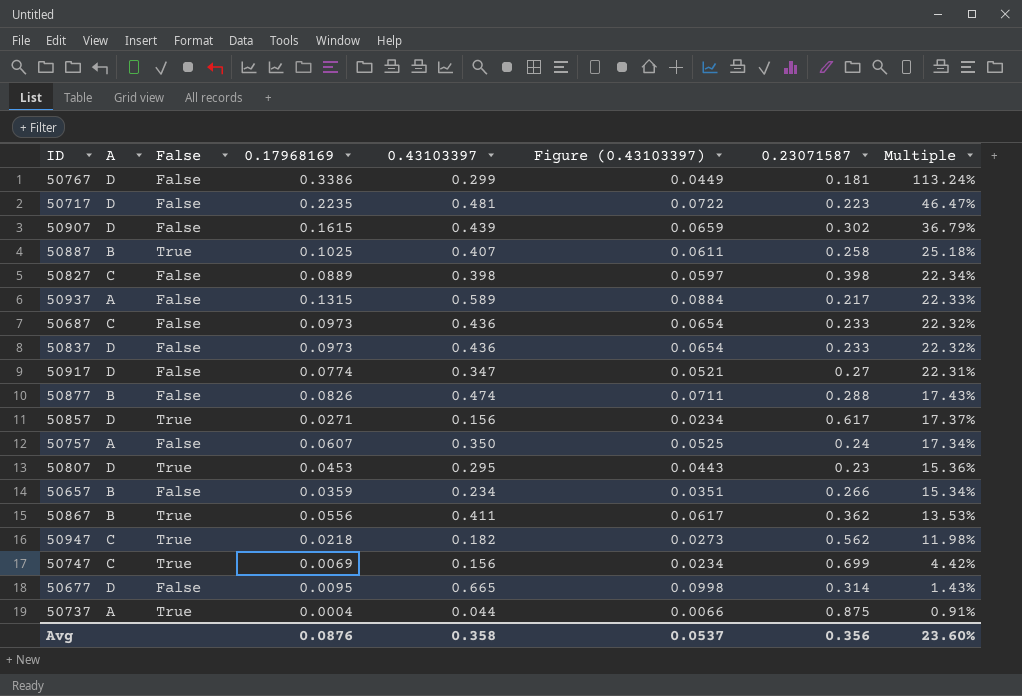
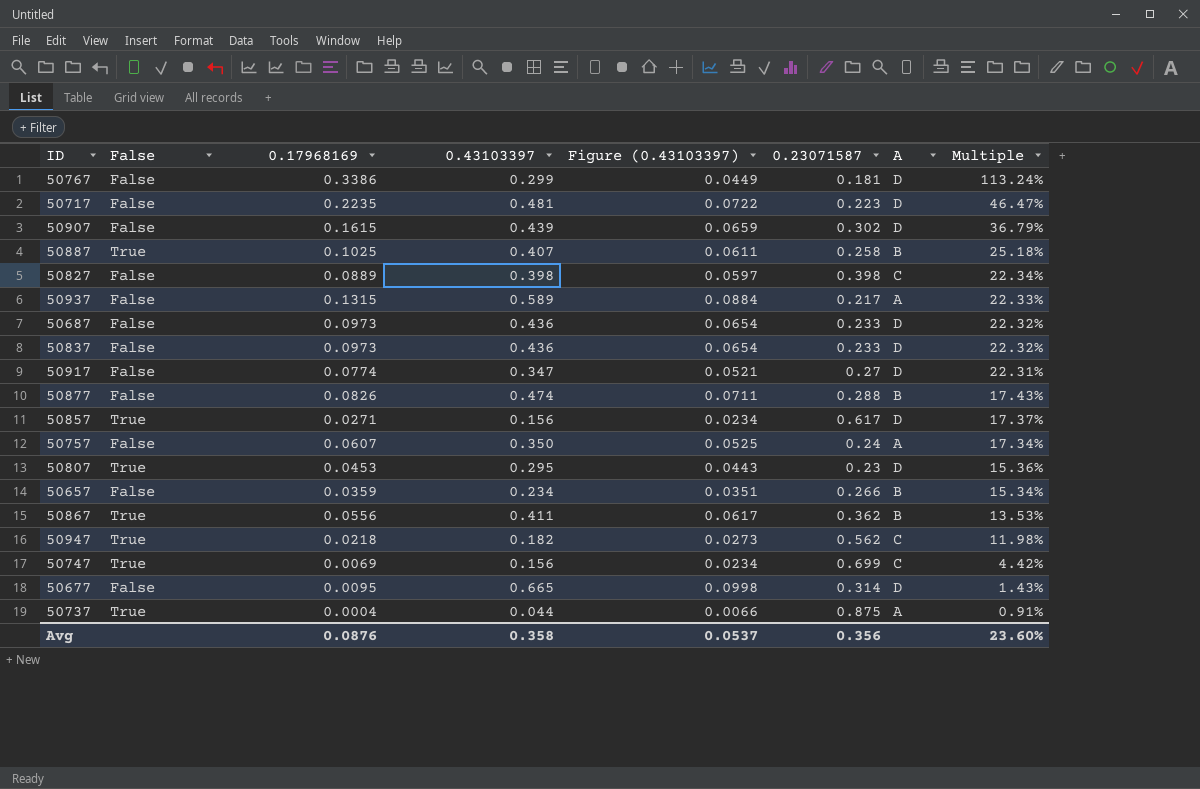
column A | position: 2 -> 7
50687 | A: C -> D

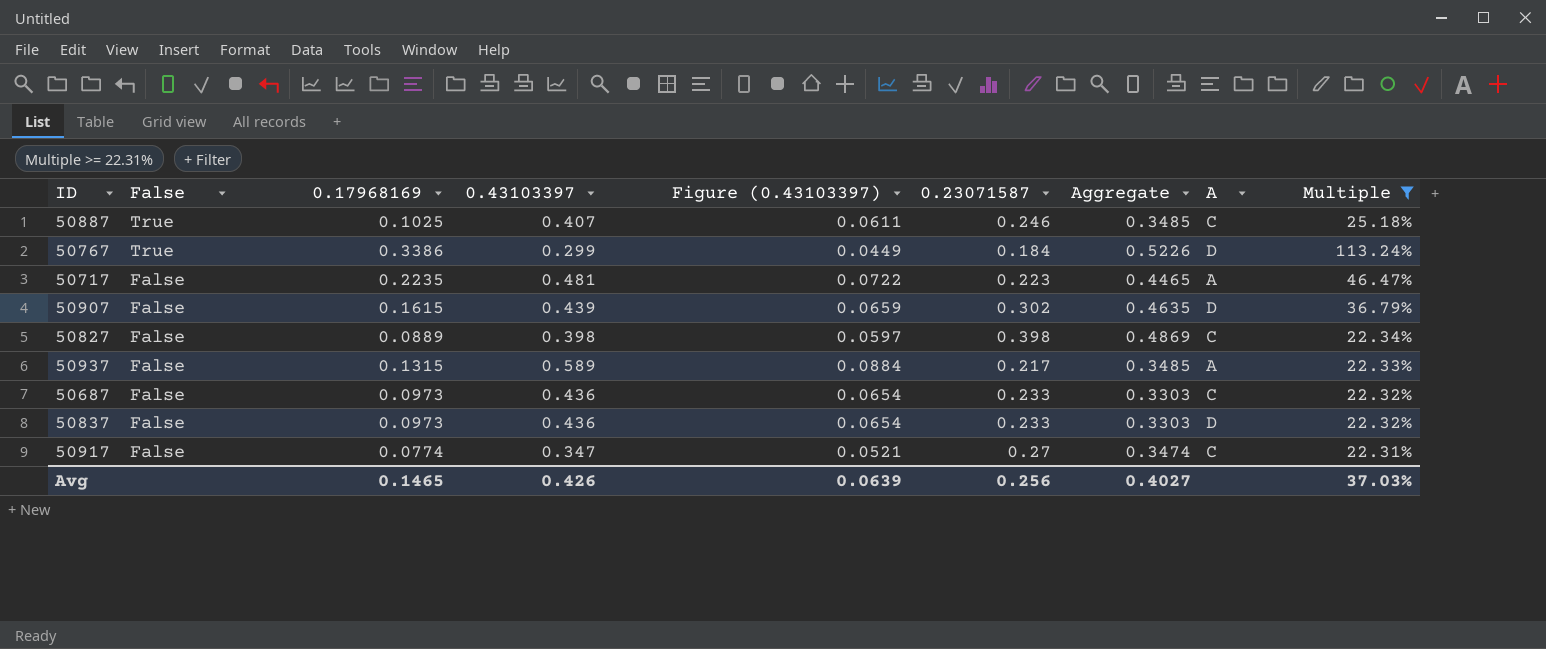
filter: none -> Multiple >= 22.31%
row order: Multiple descending -> False descending
column Aggregate | formula: none -> [0.17968169] + [0.23071587]
50887 | 0.23071587: 0.258 -> 0.246
50887 | A: B -> C
50767 | False: False -> True
50767 | 0.23071587: 0.181 -> 0.184
50717 | A: D -> A
50687 | A: D -> C
50917 | A: D -> C
Avg | 0.17968169: 0.0876 -> 0.1465
Avg | 0.43103397: 0.358 -> 0.426
Avg | Figure (0.43103397): 0.0537 -> 0.0639
Avg | 0.23071587: 0.356 -> 0.256
Avg | Multiple: 23.60% -> 37.03%

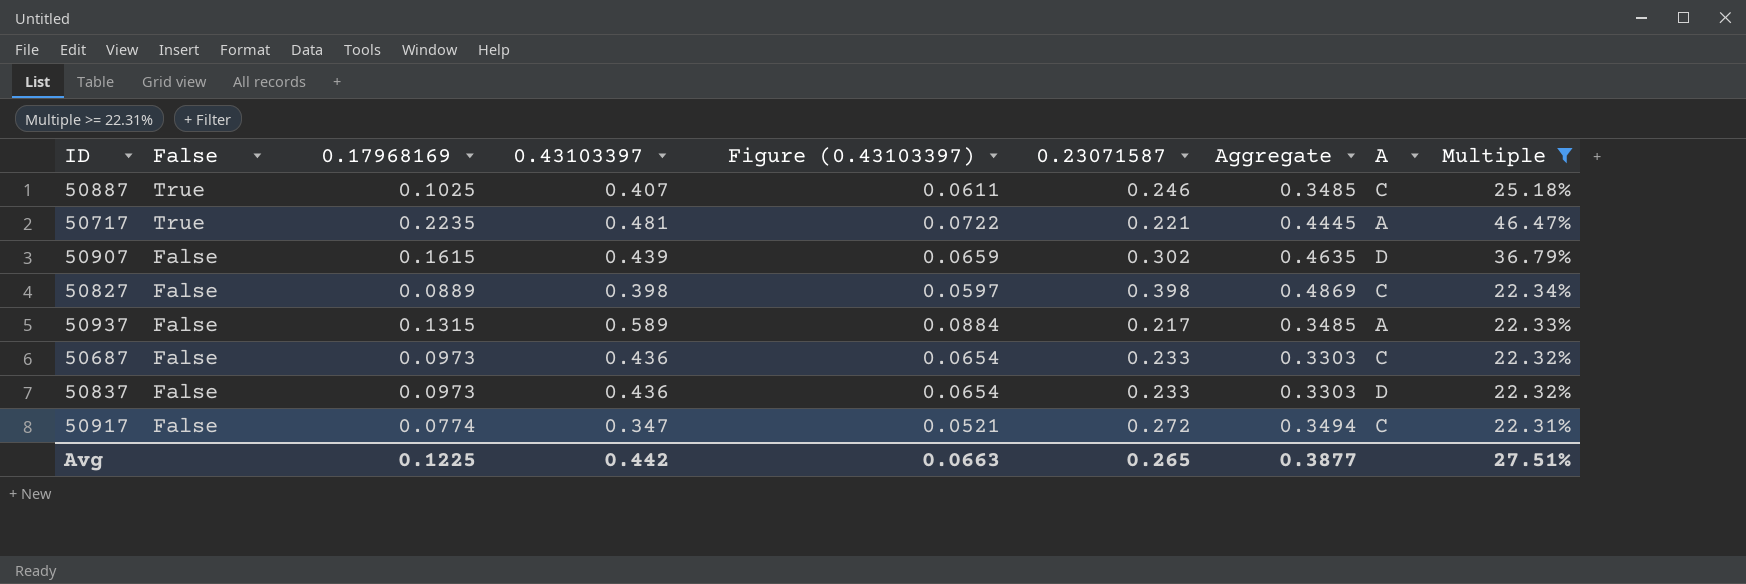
row 50767: True | 0.3386 | 0.299 | 0.0449 | 0.184 | 0.5226 | D | 113.24% -> none
50717 | False: False -> True
50717 | 0.23071587: 0.223 -> 0.221
50717 | Aggregate: 0.4465 -> 0.4445
50917 | 0.23071587: 0.27 -> 0.272
50917 | Aggregate: 0.3474 -> 0.3494
Avg | 0.17968169: 0.1465 -> 0.1225
Avg | 0.43103397: 0.426 -> 0.442
Avg | Figure (0.43103397): 0.0639 -> 0.0663
Avg | 0.23071587: 0.256 -> 0.265
Avg | Aggregate: 0.4027 -> 0.3877
Avg | Multiple: 37.03% -> 27.51%

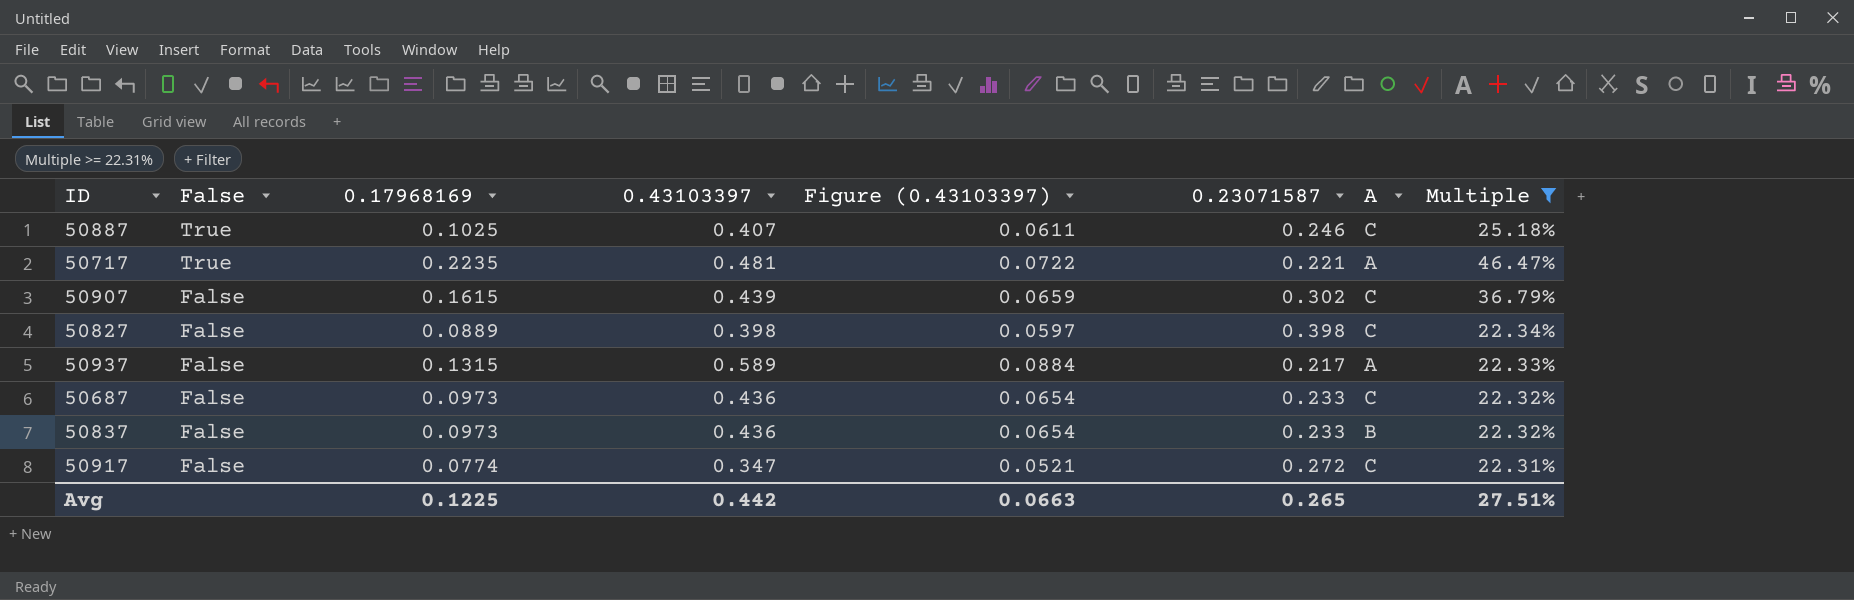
column Aggregate | formula: [0.17968169] + [0.23071587] -> none
50907 | A: D -> C
50837 | A: D -> B

